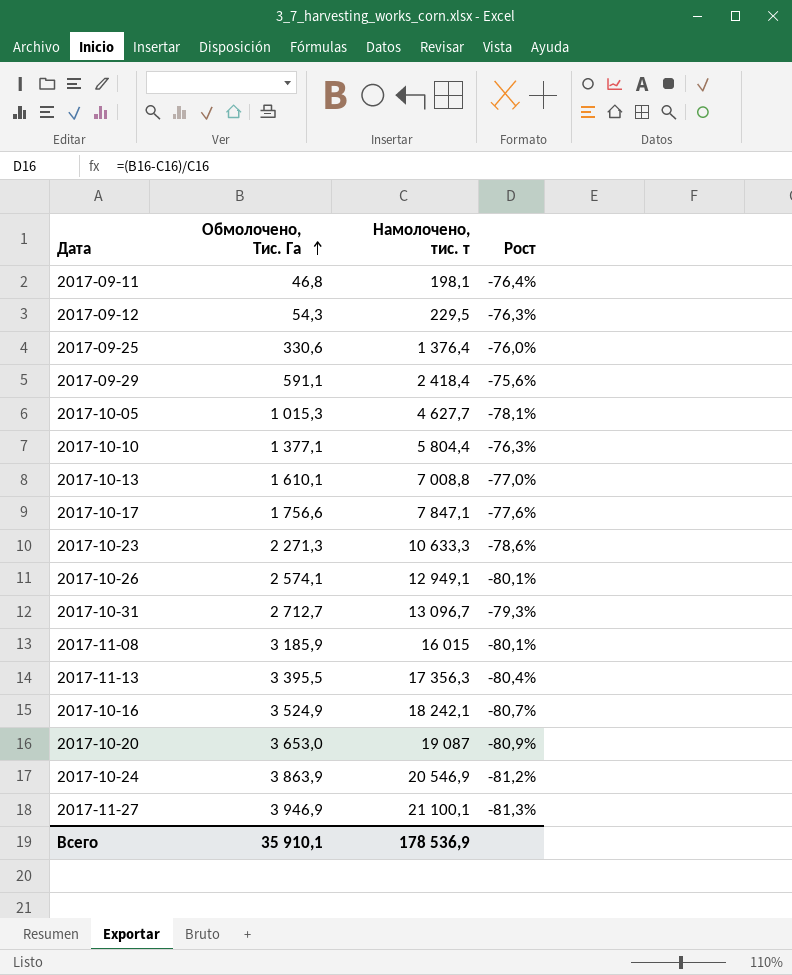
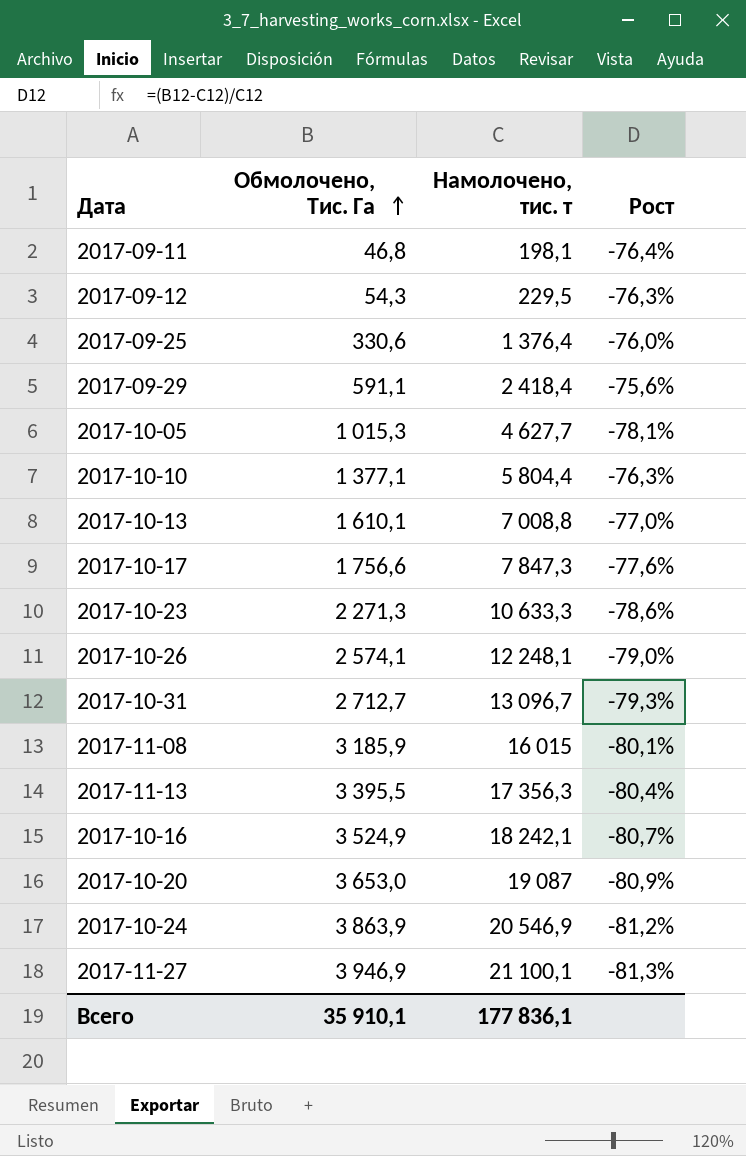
2017-10-17 | Намолочено, тис. т: 7 847,1 -> 7 847,3
2017-10-26 | Намолочено, тис. т: 12 949,1 -> 12 248,1
2017-10-26 | Рост: -80,1% -> -79,0%
Всего | Намолочено, тис. т: 178 536,9 -> 177 836,1

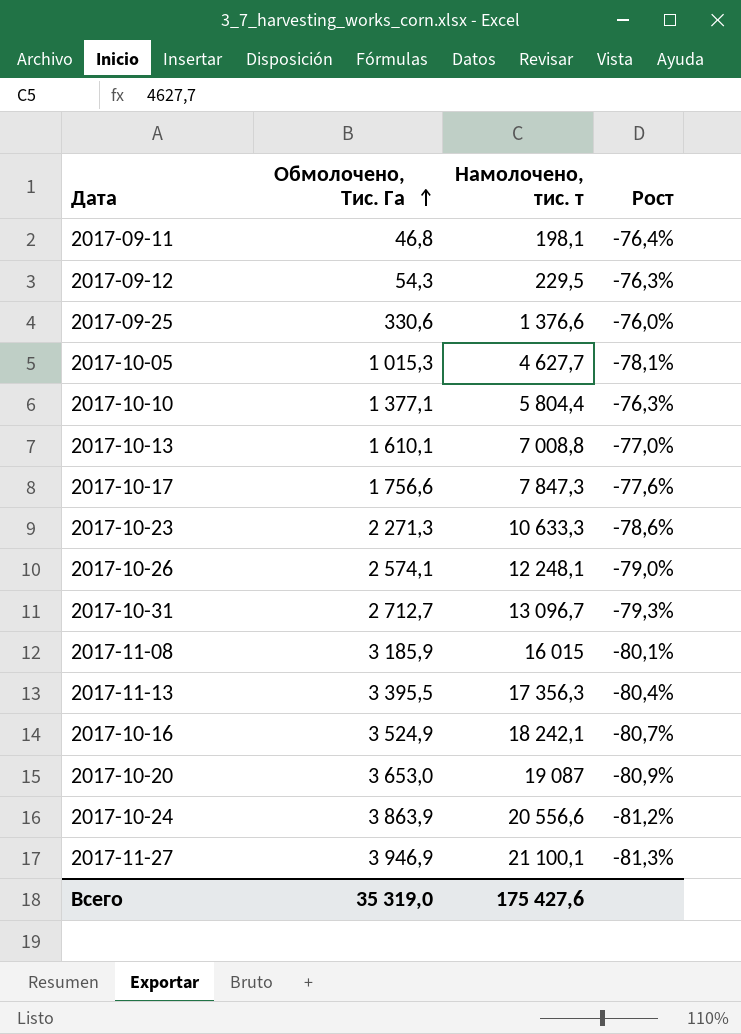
row 2017-09-29: 591,1 | 2 418,4 | -75,6% -> none
2017-09-25 | Намолочено, тис. т: 1 376,4 -> 1 376,6
2017-10-24 | Намолочено, тис. т: 20 546,9 -> 20 556,6
Всего | Обмолочено, Тис. Га: 35 910,1 -> 35 319,0
Всего | Намолочено, тис. т: 177 836,1 -> 175 427,6

